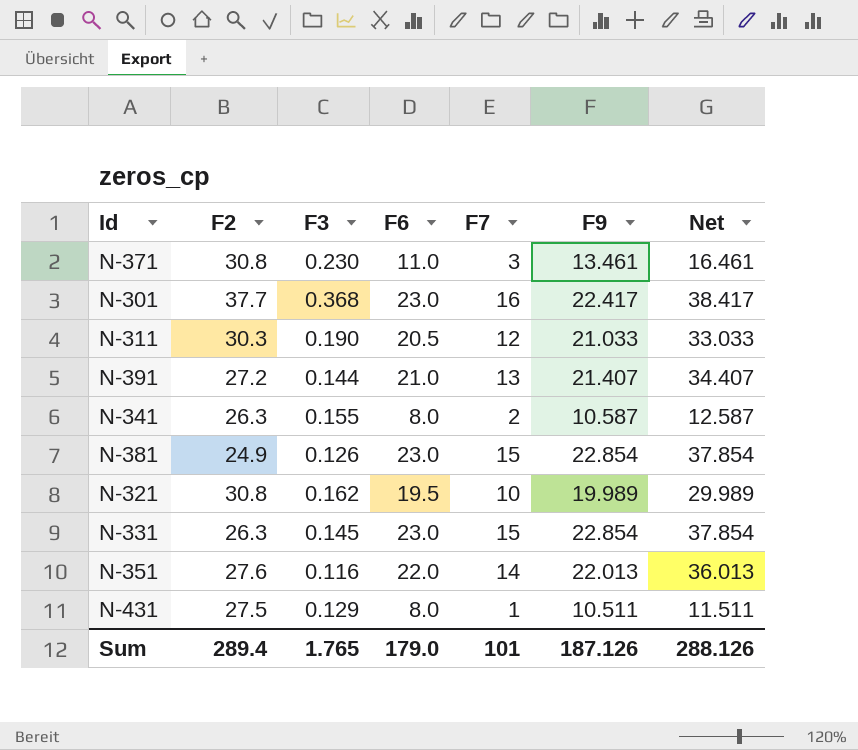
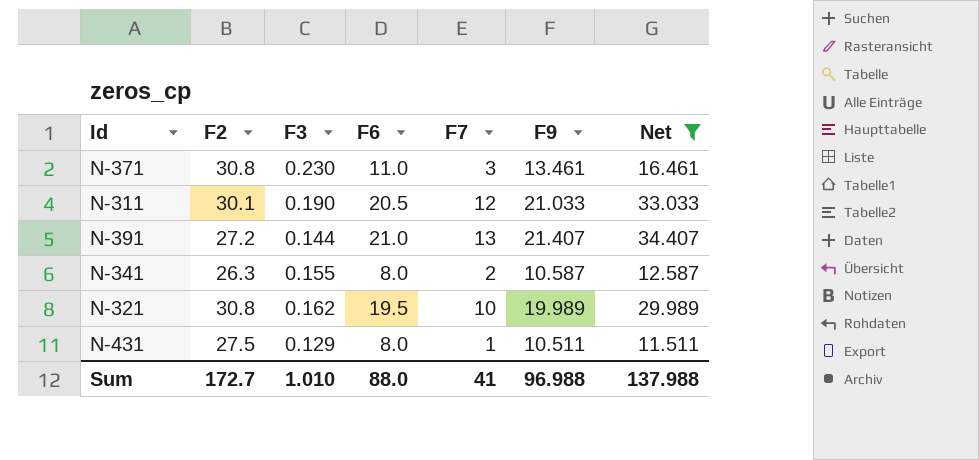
filter: none -> Net <= 34.407
N-311 | F2: 30.3 -> 30.1
Sum | F2: 289.4 -> 172.7
Sum | F3: 1.765 -> 1.010
Sum | F6: 179.0 -> 88.0
Sum | F7: 101 -> 41
Sum | F9: 187.126 -> 96.988
Sum | Net: 288.126 -> 137.988

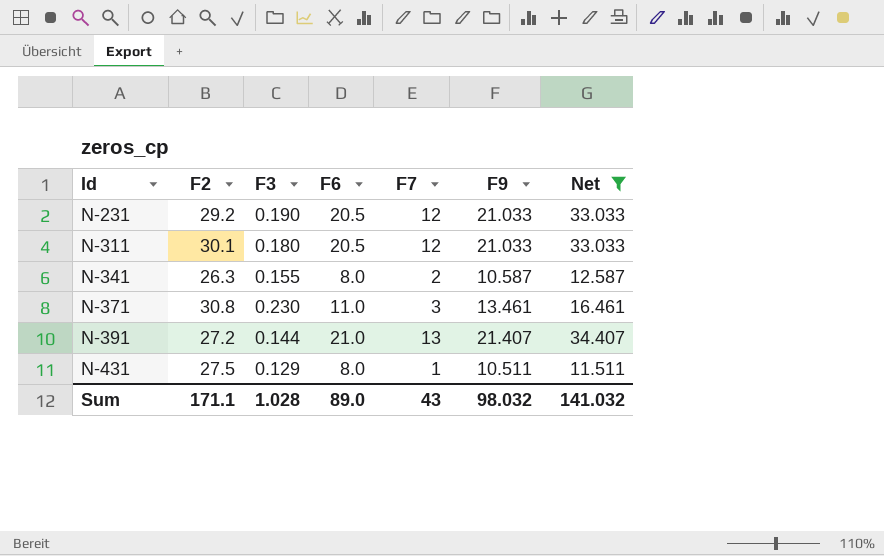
row order: none -> Id ascending
row N-321: 30.8 | 0.162 | 19.5 | 10 | 19.989 | 29.989 -> none
row N-231: none -> 29.2 | 0.190 | 20.5 | 12 | 21.033 | 33.033
N-311 | F3: 0.190 -> 0.180
Sum | F2: 172.7 -> 171.1
Sum | F3: 1.010 -> 1.028
Sum | F6: 88.0 -> 89.0
Sum | F7: 41 -> 43
Sum | F9: 96.988 -> 98.032
Sum | Net: 137.988 -> 141.032

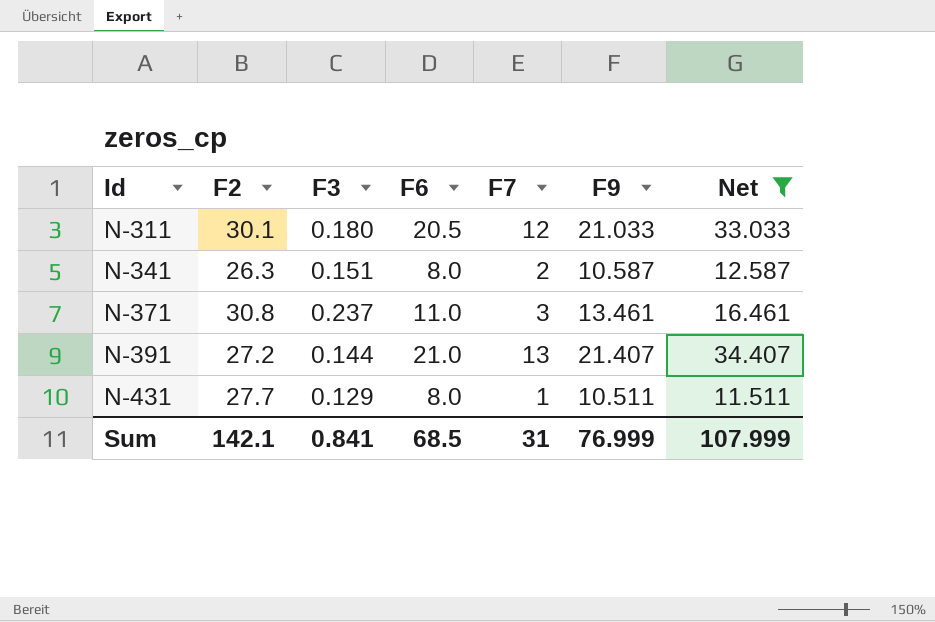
row N-231: 29.2 | 0.190 | 20.5 | 12 | 21.033 | 33.033 -> none
N-341 | F3: 0.155 -> 0.151
N-371 | F3: 0.230 -> 0.237
N-431 | F2: 27.5 -> 27.7
Sum | F2: 171.1 -> 142.1
Sum | F3: 1.028 -> 0.841
Sum | F6: 89.0 -> 68.5
Sum | F7: 43 -> 31
Sum | F9: 98.032 -> 76.999
Sum | Net: 141.032 -> 107.999

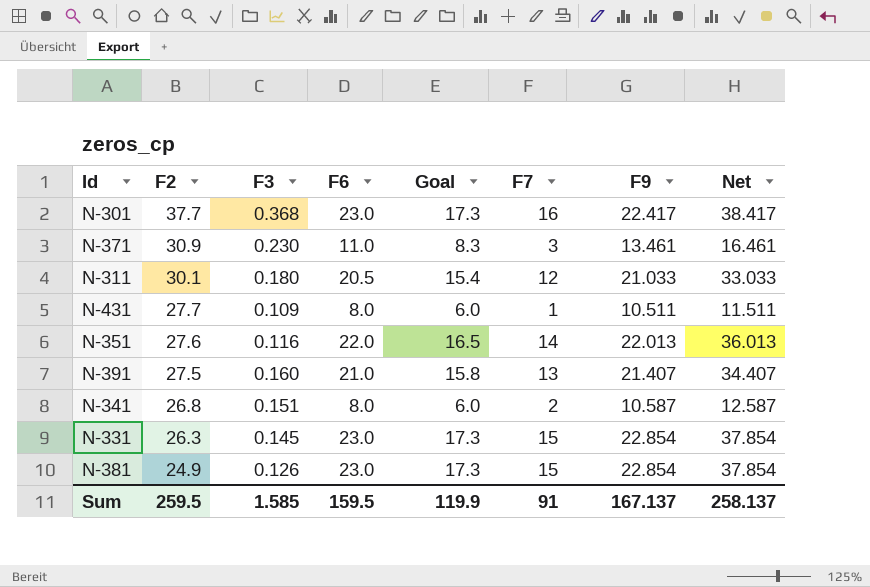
filter: Net <= 34.407 -> none
row order: Id ascending -> F2 descending
column Goal | formula: none -> [F6] * 0.75
N-371 | F2: 30.8 -> 30.9
N-371 | F3: 0.237 -> 0.230
N-431 | F3: 0.129 -> 0.109
N-391 | F2: 27.2 -> 27.5
N-391 | F3: 0.144 -> 0.160
N-341 | F2: 26.3 -> 26.8
Sum | F2: 142.1 -> 259.5
Sum | F3: 0.841 -> 1.585
Sum | F6: 68.5 -> 159.5
Sum | F7: 31 -> 91
Sum | F9: 76.999 -> 167.137
Sum | Net: 107.999 -> 258.137

